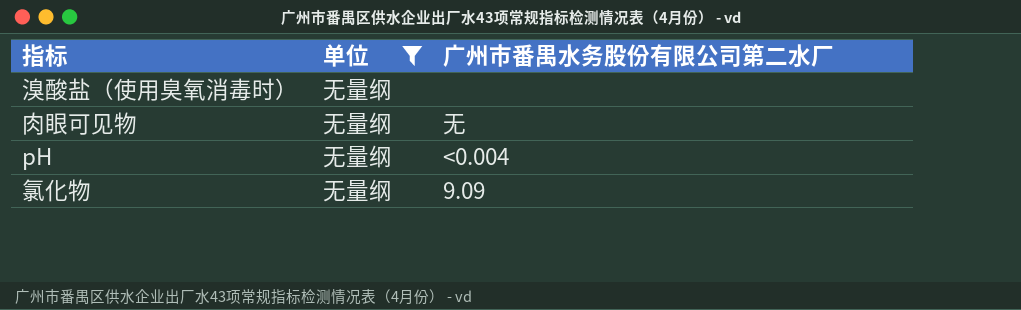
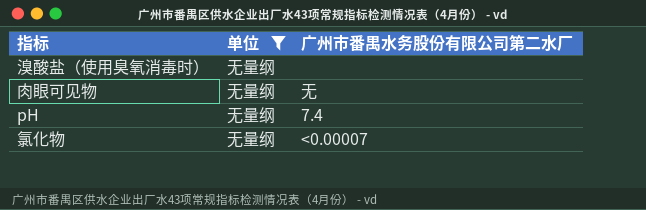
pH | 广州市番禺水务股份有限公司第二水厂: <0.004 -> 7.4
氯化物 | 广州市番禺水务股份有限公司第二水厂: 9.09 -> <0.00007

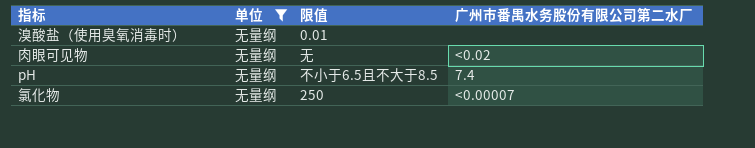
column 限值 | position: none -> 3
肉眼可见物 | 广州市番禺水务股份有限公司第二水厂: 无 -> <0.02

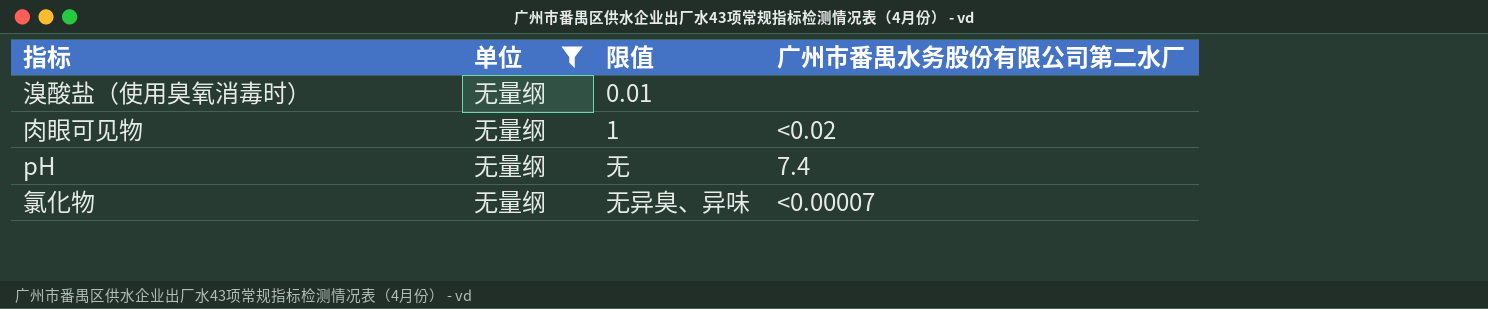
肉眼可见物 | 限值: 无 -> 1
pH | 限值: 不小于6.5且不大于8.5 -> 无
氯化物 | 限值: 250 -> 无异臭、异味

